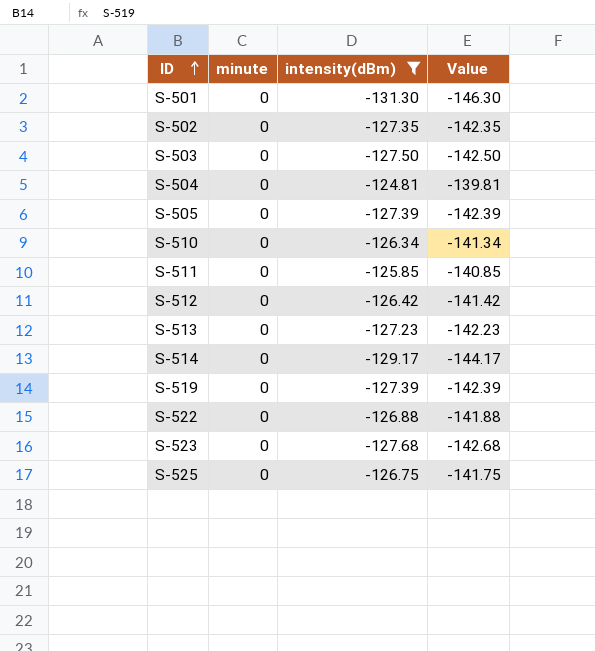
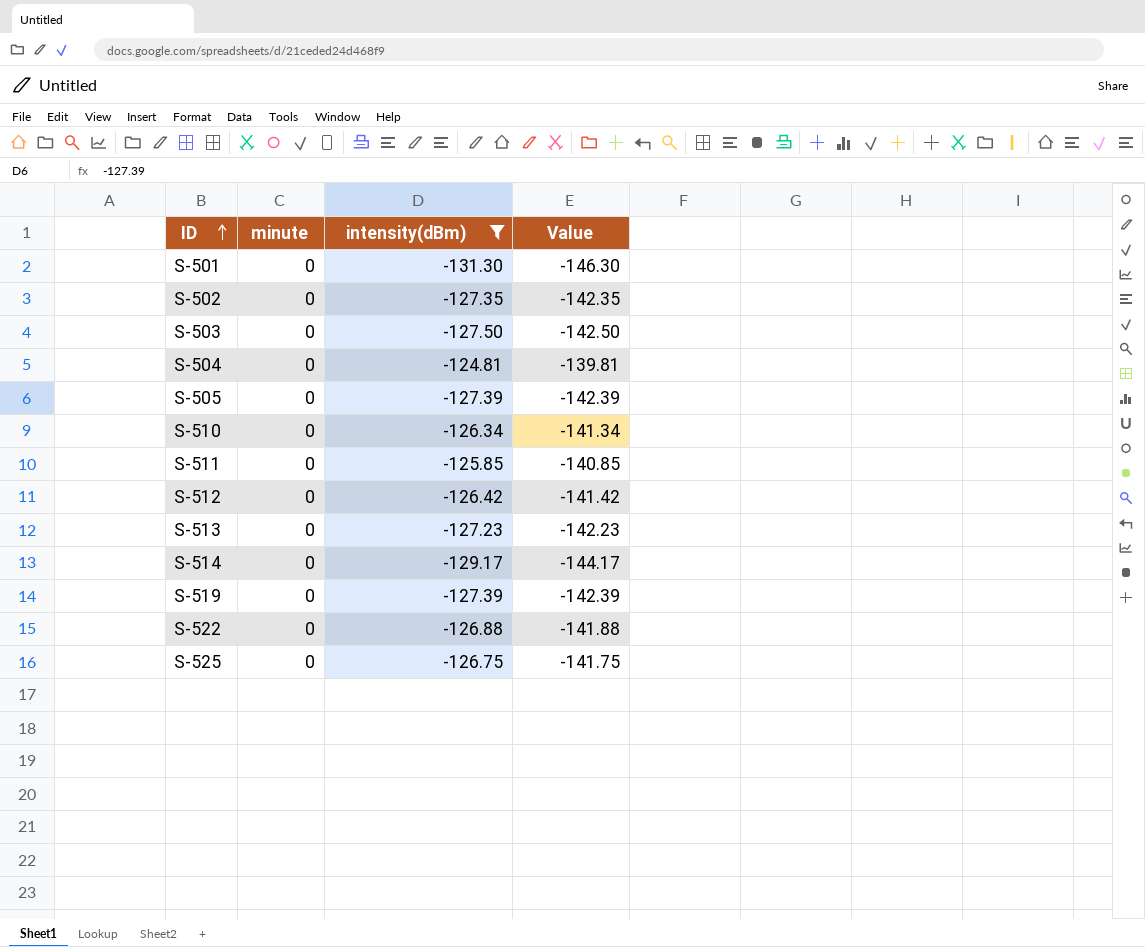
row S-523: 0 | -127.68 | -142.68 -> none

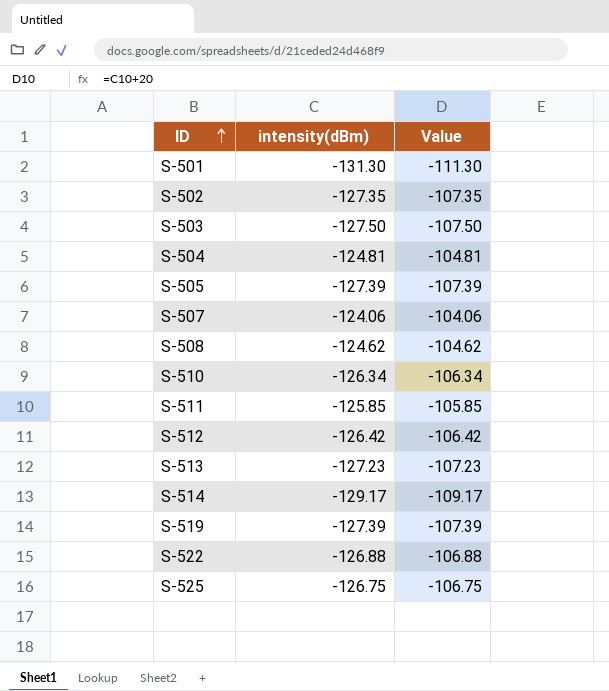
filter: intensity(dBm) <= -124.81 -> none
column minute | position: 2 -> none
column Value | formula: [intensity(dBm)] - 15 -> [intensity(dBm)] + 20

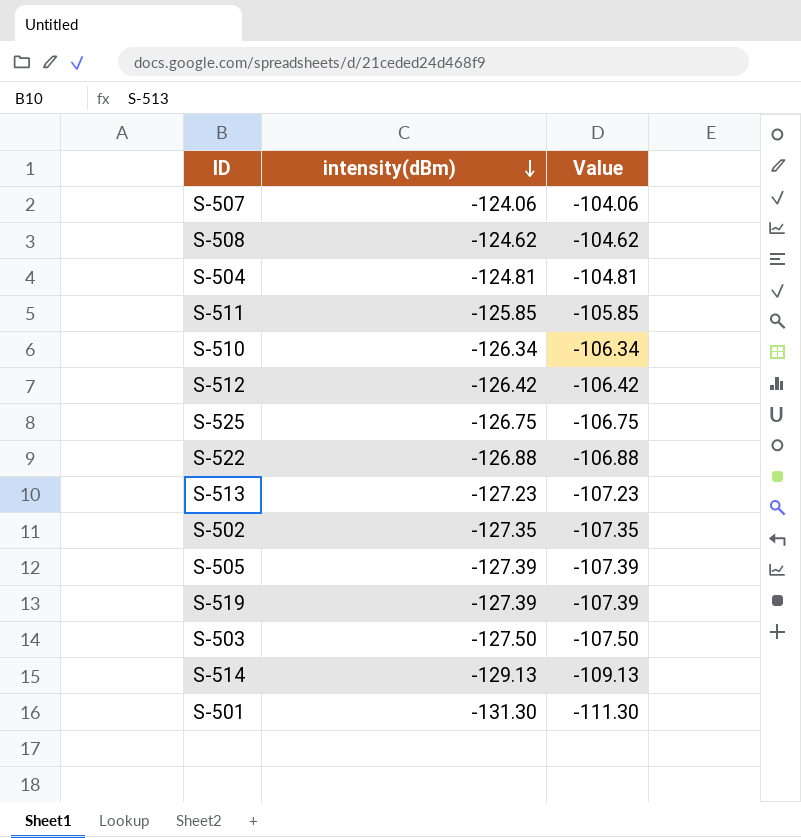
row order: ID ascending -> intensity(dBm) descending
S-514 | intensity(dBm): -129.17 -> -129.13
S-514 | Value: -109.17 -> -109.13

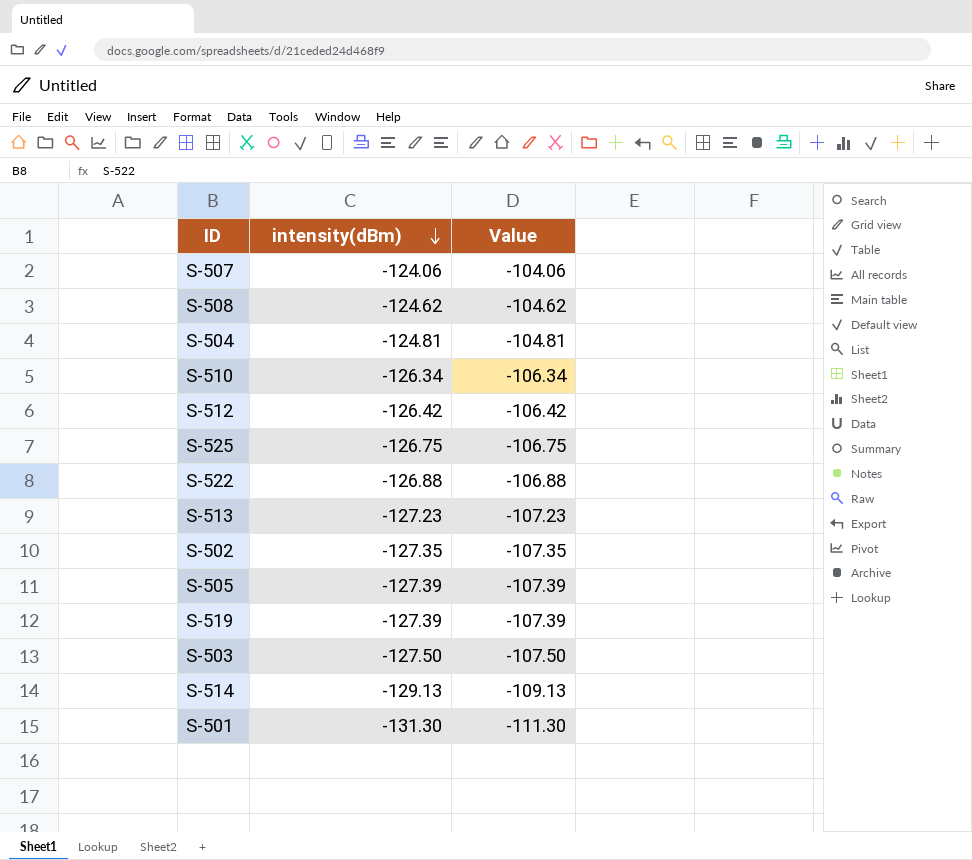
row S-511: -125.85 | -105.85 -> none

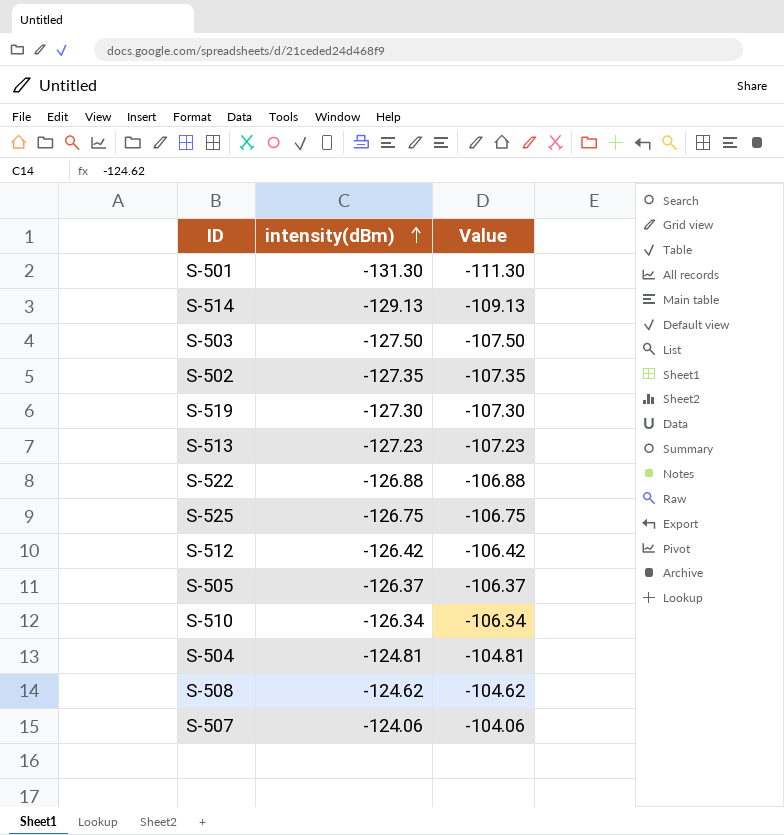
row order: intensity(dBm) descending -> intensity(dBm) ascending
S-519 | intensity(dBm): -127.39 -> -127.30
S-519 | Value: -107.39 -> -107.30
S-505 | intensity(dBm): -127.39 -> -126.37
S-505 | Value: -107.39 -> -106.37

